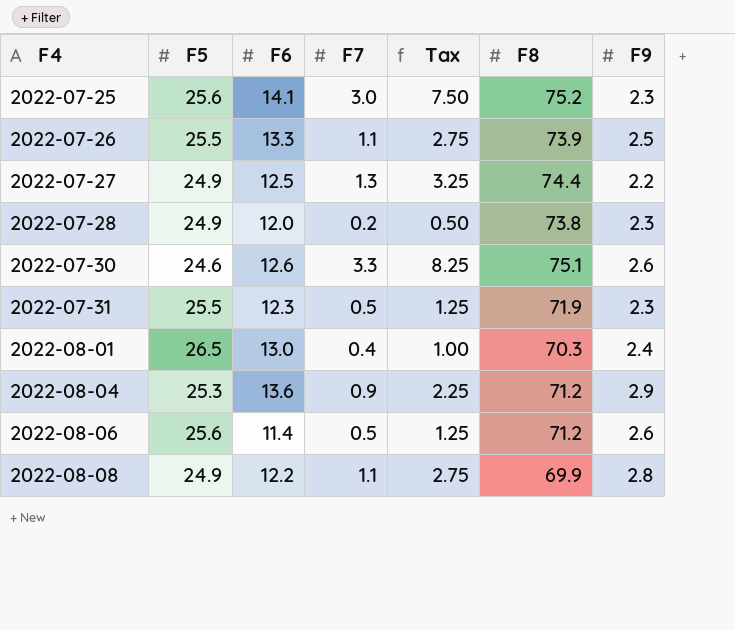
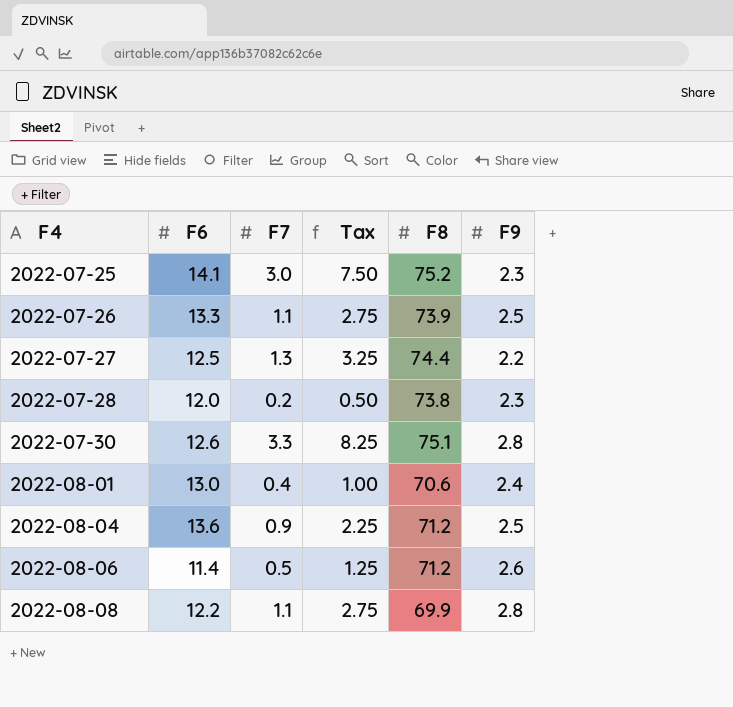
column F5 | position: 2 -> none
row 2022-07-31: 25.5 | 12.3 | 0.5 | 1.25 | 71.9 | 2.3 -> none
2022-07-30 | F9: 2.6 -> 2.8
2022-08-01 | F8: 70.3 -> 70.6
2022-08-04 | F9: 2.9 -> 2.5

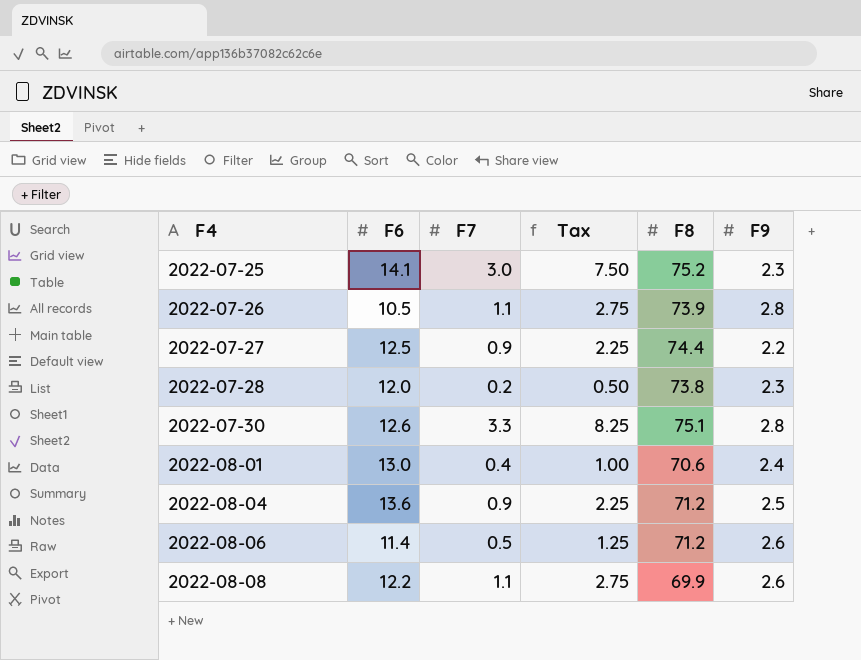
2022-07-26 | F6: 13.3 -> 10.5
2022-07-26 | F9: 2.5 -> 2.8
2022-07-27 | F7: 1.3 -> 0.9
2022-07-27 | Tax: 3.25 -> 2.25
2022-08-08 | F9: 2.8 -> 2.6

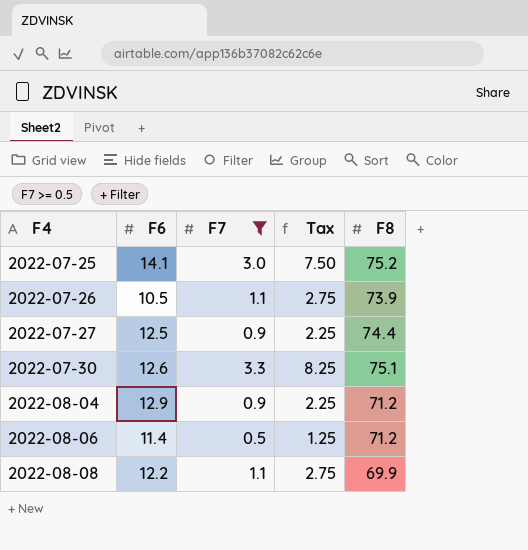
filter: none -> F7 >= 0.5
column F9 | position: 6 -> none
2022-08-04 | F6: 13.6 -> 12.9

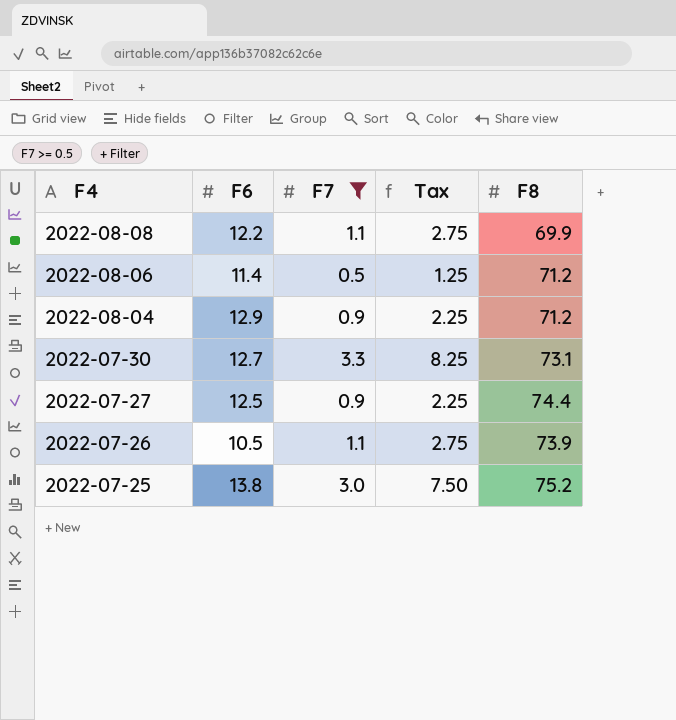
row order: F4 ascending -> F4 descending
2022-07-30 | F6: 12.6 -> 12.7
2022-07-30 | F8: 75.1 -> 73.1
2022-07-25 | F6: 14.1 -> 13.8

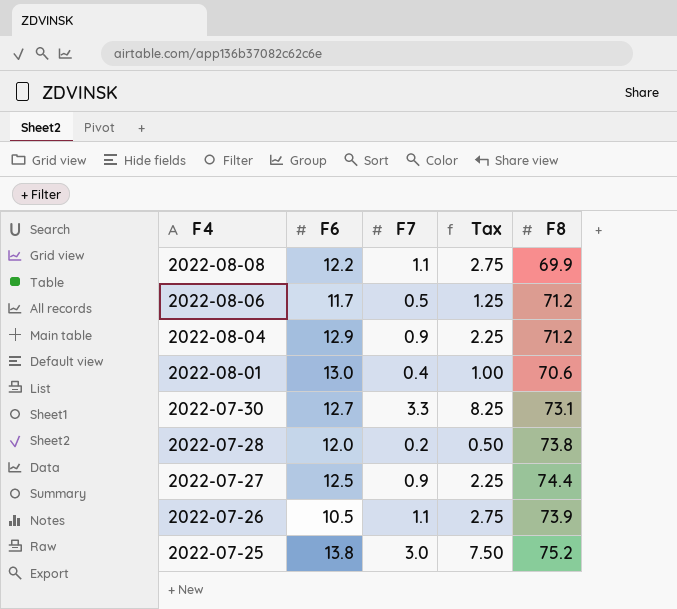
filter: F7 >= 0.5 -> none
2022-08-06 | F6: 11.4 -> 11.7

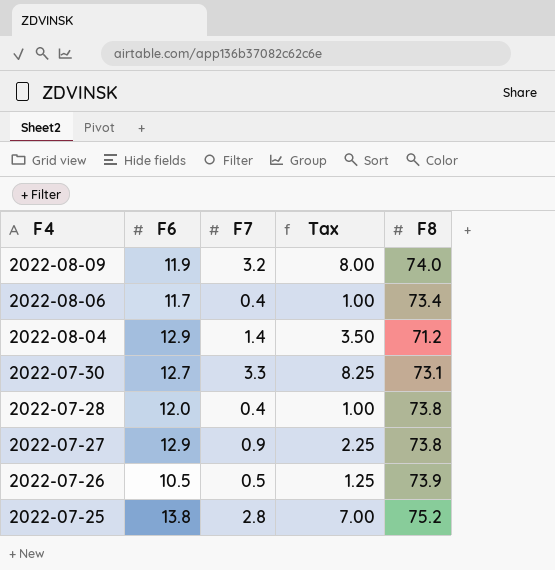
row 2022-08-08: 12.2 | 1.1 | 2.75 | 69.9 -> none
row 2022-08-01: 13.0 | 0.4 | 1.00 | 70.6 -> none
row 2022-08-09: none -> 11.9 | 3.2 | 8.00 | 74.0
2022-08-06 | F7: 0.5 -> 0.4
2022-08-06 | Tax: 1.25 -> 1.00
2022-08-06 | F8: 71.2 -> 73.4
2022-08-04 | F7: 0.9 -> 1.4
2022-08-04 | Tax: 2.25 -> 3.50
2022-07-28 | F7: 0.2 -> 0.4
2022-07-28 | Tax: 0.50 -> 1.00
2022-07-27 | F6: 12.5 -> 12.9
2022-07-27 | F8: 74.4 -> 73.8
2022-07-26 | F7: 1.1 -> 0.5
2022-07-26 | Tax: 2.75 -> 1.25
2022-07-25 | F7: 3.0 -> 2.8
2022-07-25 | Tax: 7.50 -> 7.00

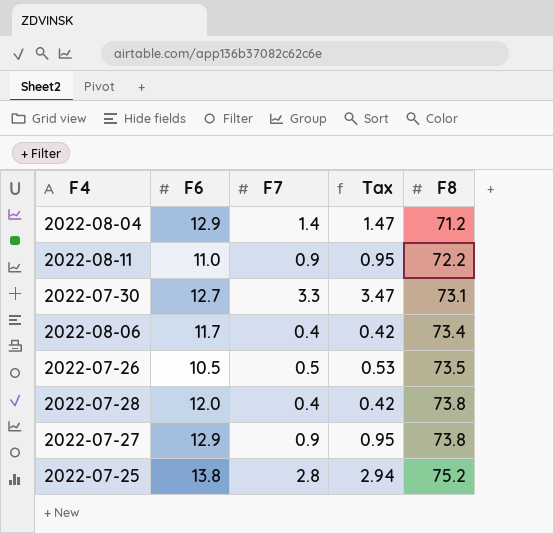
row order: F4 descending -> F8 ascending
column Tax | formula: [F7] * 2.5 -> [F7] * 1.05
row 2022-08-09: 11.9 | 3.2 | 8.00 | 74.0 -> none
row 2022-08-11: none -> 11.0 | 0.9 | 0.95 | 72.2
2022-07-26 | F8: 73.9 -> 73.5

